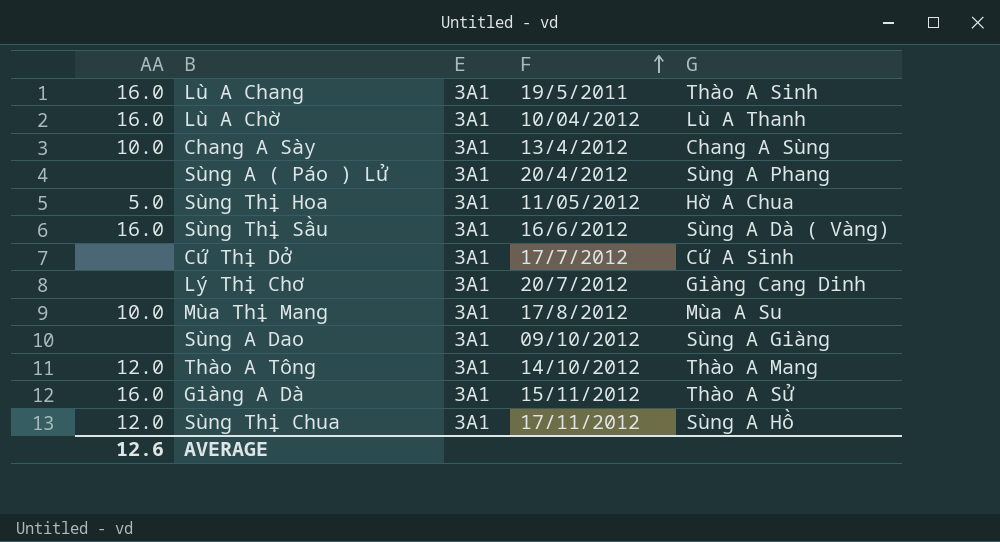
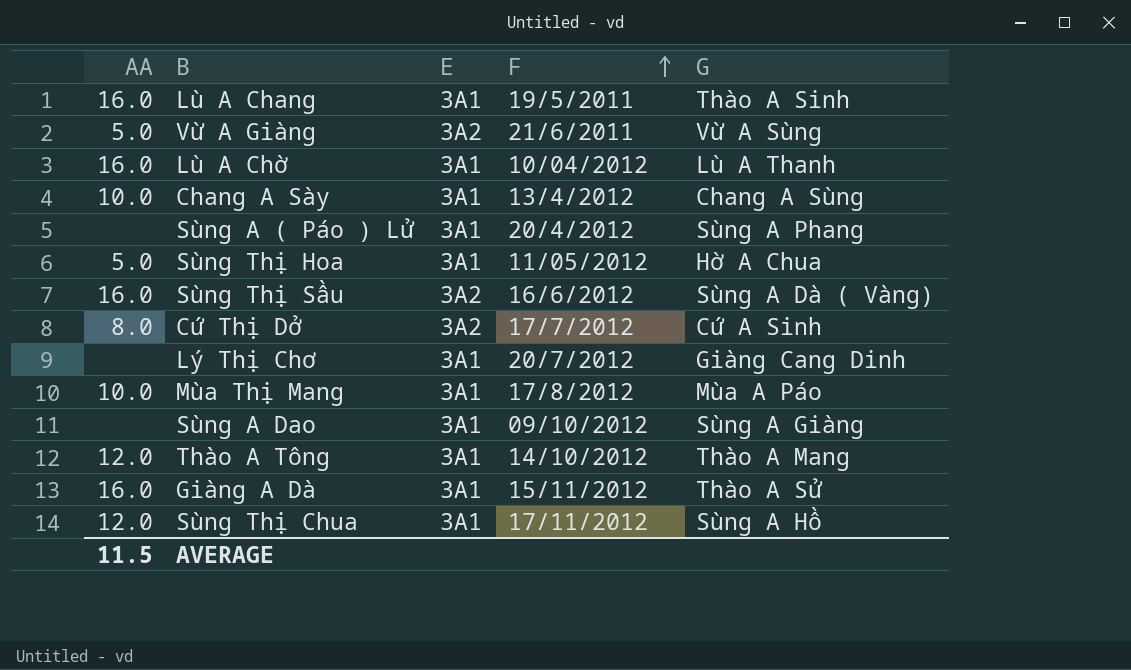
row Vừ A Giàng: none -> 5.0 | 3A2 | 21/6/2011 | Vừ A Sùng
Sùng Thị Sầu | E: 3A1 -> 3A2
Cứ Thị Dở | AA: none -> 8.0
Cứ Thị Dở | E: 3A1 -> 3A2
Mùa Thị Mang | G: Mùa A Su -> Mùa A Páo
AVERAGE | AA: 12.6 -> 11.5

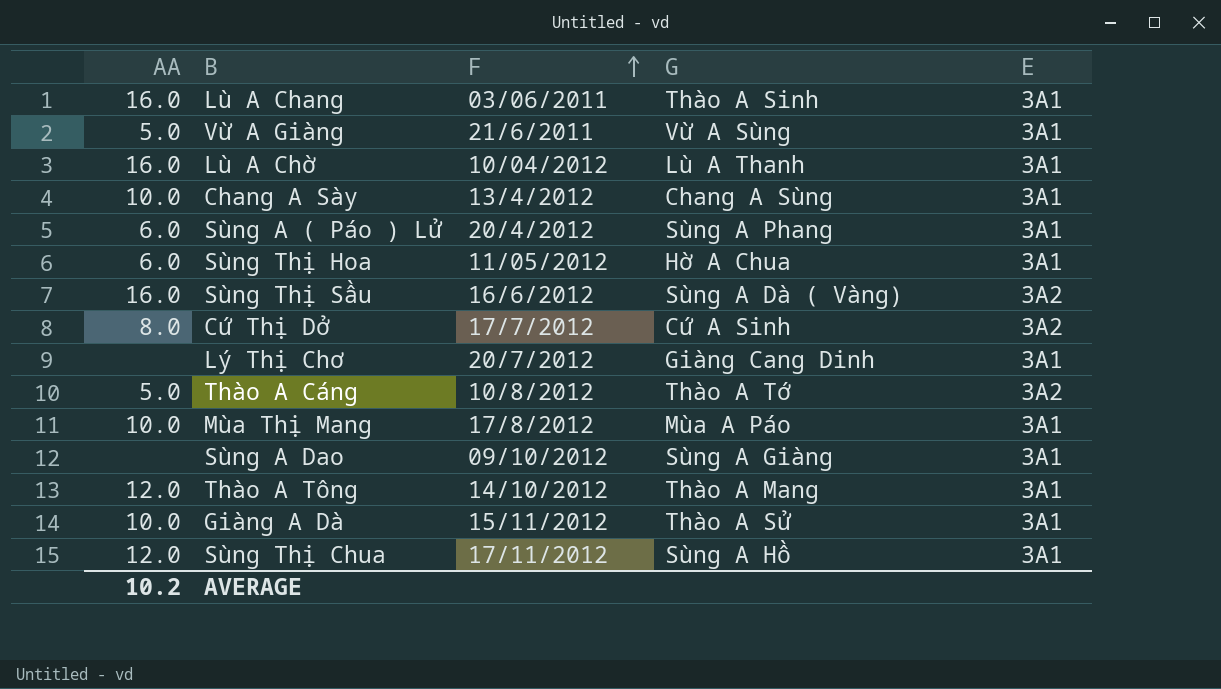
column E | position: 3 -> 5
Lù A Chang | F: 19/5/2011 -> 03/06/2011
Vừ A Giàng | E: 3A2 -> 3A1
Sùng A ( Páo ) Lử | AA: none -> 6.0
Sùng Thị Hoa | AA: 5.0 -> 6.0
row Thào A Cáng: none -> 5.0 | 10/8/2012 | Thào A Tớ | 3A2
Giàng A Dà | AA: 16.0 -> 10.0
AVERAGE | AA: 11.5 -> 10.2

